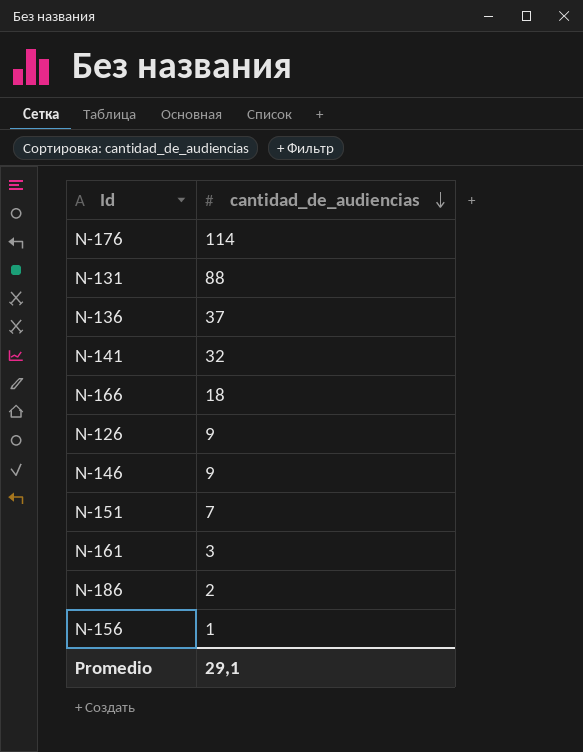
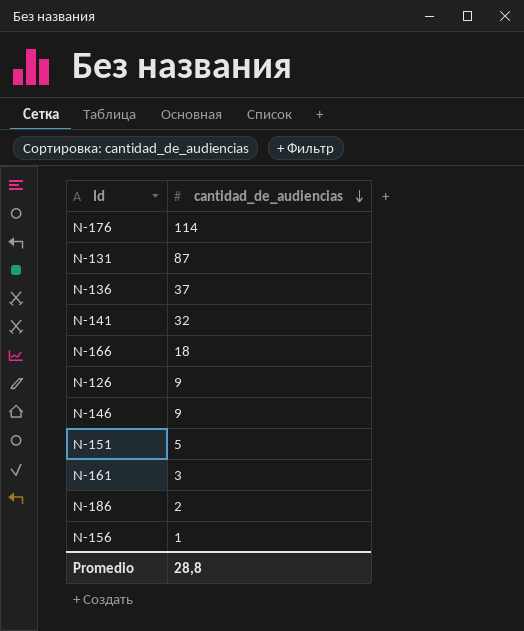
N-131 | cantidad_de_audiencias: 88 -> 87
N-151 | cantidad_de_audiencias: 7 -> 5
Promedio | cantidad_de_audiencias: 29,1 -> 28,8

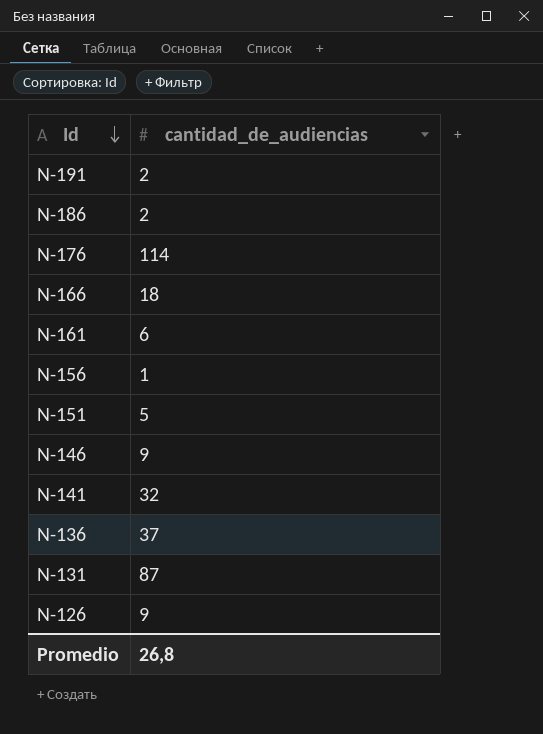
row order: cantidad_de_audiencias descending -> Id descending
row N-191: none -> 2
N-161 | cantidad_de_audiencias: 3 -> 6
Promedio | cantidad_de_audiencias: 28,8 -> 26,8

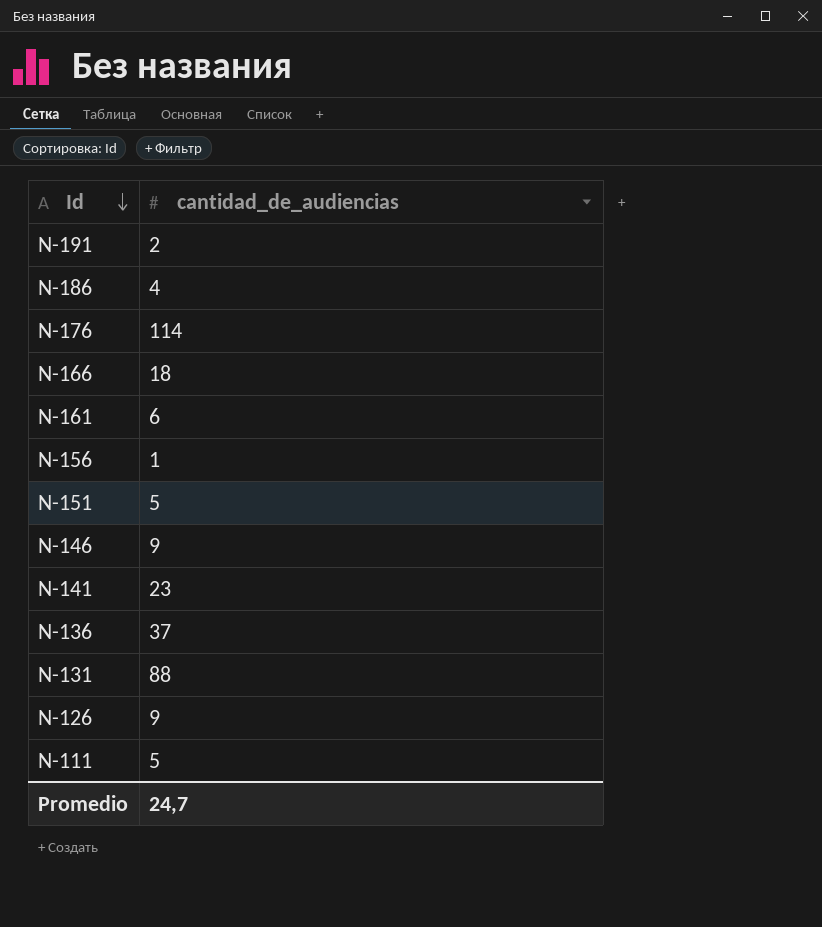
N-186 | cantidad_de_audiencias: 2 -> 4
N-141 | cantidad_de_audiencias: 32 -> 23
N-131 | cantidad_de_audiencias: 87 -> 88
row N-111: none -> 5
Promedio | cantidad_de_audiencias: 26,8 -> 24,7

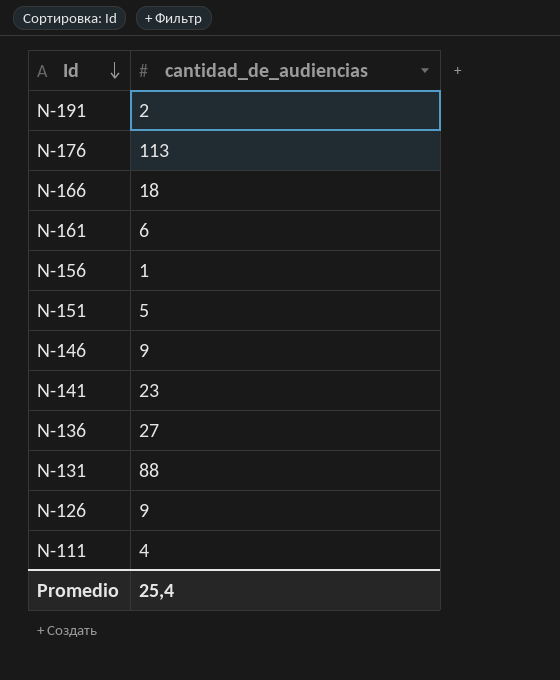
row N-186: 4 -> none
N-176 | cantidad_de_audiencias: 114 -> 113
N-136 | cantidad_de_audiencias: 37 -> 27
N-111 | cantidad_de_audiencias: 5 -> 4
Promedio | cantidad_de_audiencias: 24,7 -> 25,4

